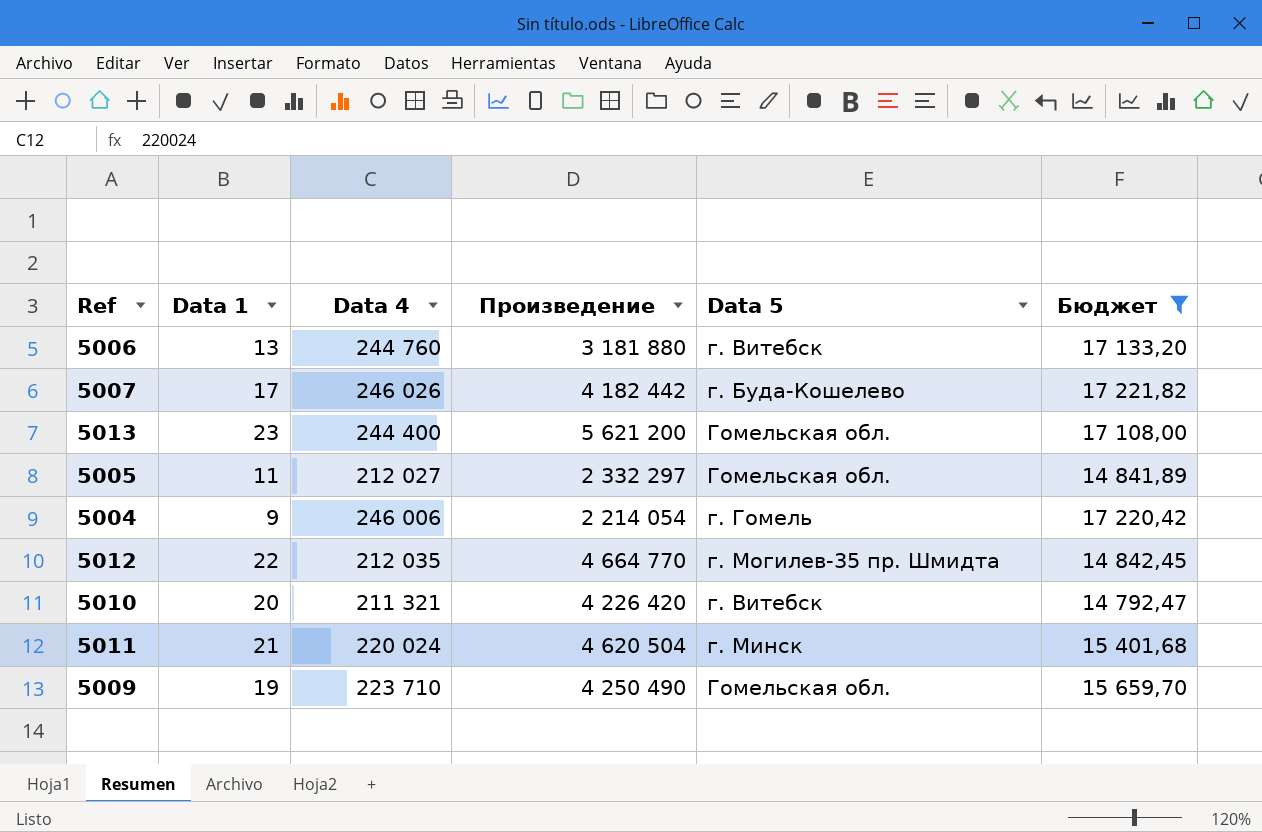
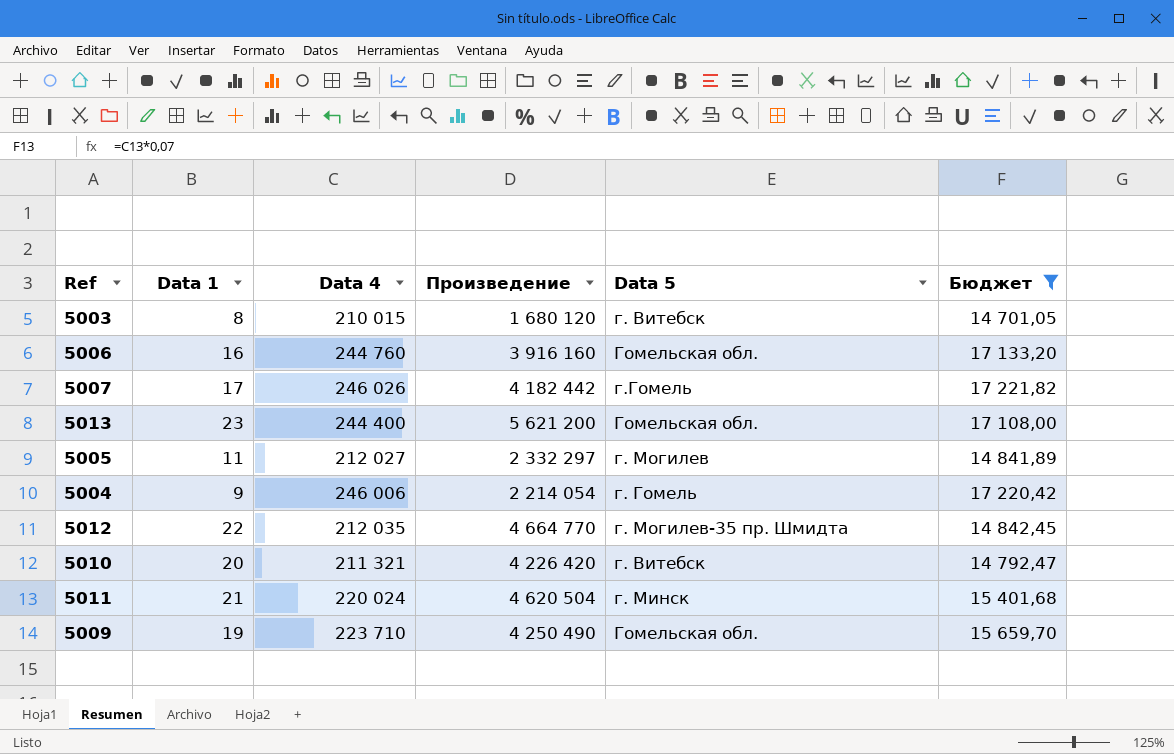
row 5003: none -> 8 | 210 015 | 1 680 120 | г. Витебск | 14 701,05
5006 | Data 1: 13 -> 16
5006 | Произведение: 3 181 880 -> 3 916 160
5006 | Data 5: г. Витебск -> Гомельская обл.
5007 | Data 5: г. Буда-Кошелево -> г.Гомель
5005 | Data 5: Гомельская обл. -> г. Могилев

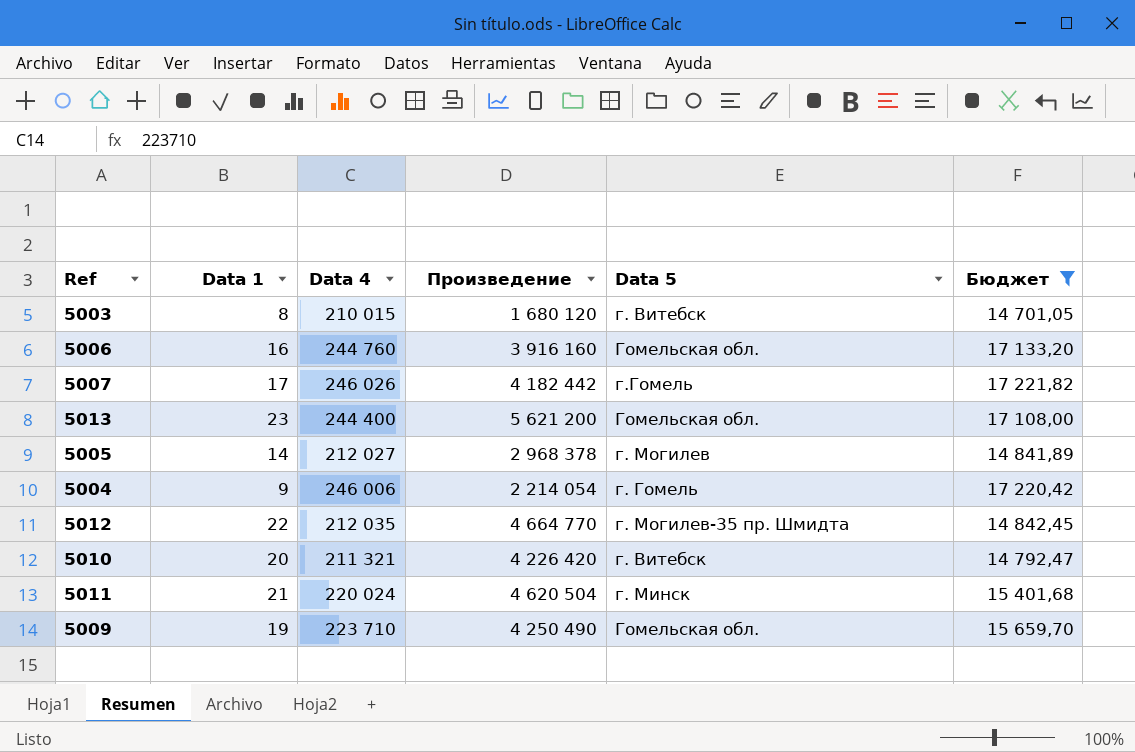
5005 | Data 1: 11 -> 14
5005 | Произведение: 2 332 297 -> 2 968 378

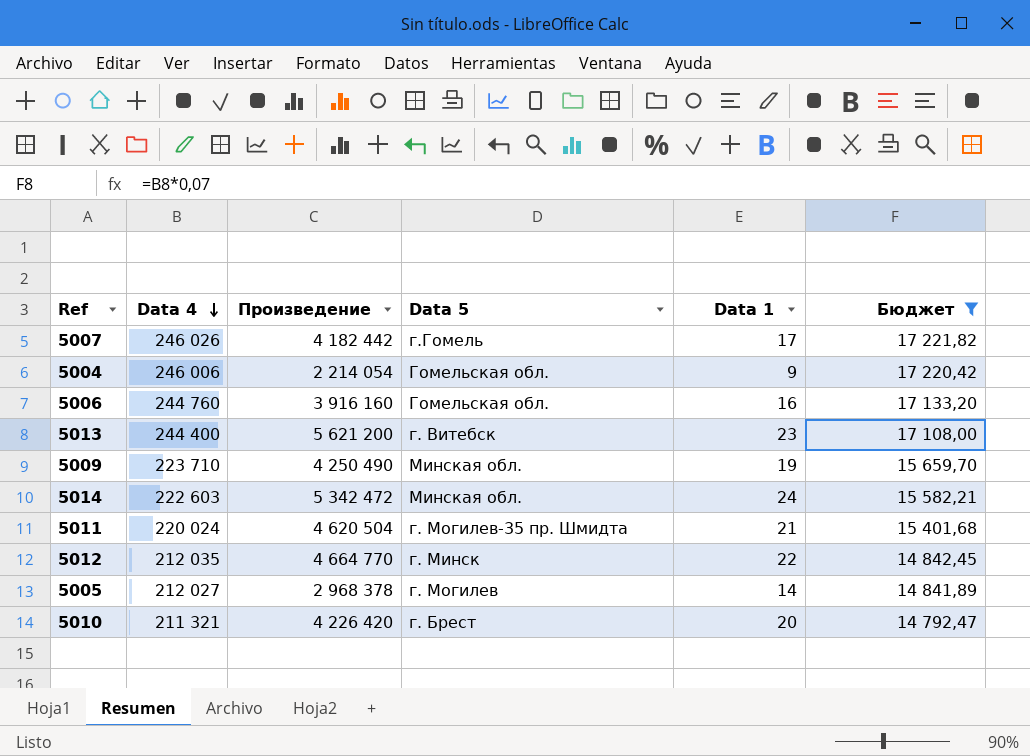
row order: none -> Data 4 descending
column Data 1 | position: 2 -> 5
row 5003: 8 | 210 015 | 1 680 120 | г. Витебск | 14 701,05 -> none
5004 | Data 5: г. Гомель -> Гомельская обл.
5013 | Data 5: Гомельская обл. -> г. Витебск
5009 | Data 5: Гомельская обл. -> Минская обл.
row 5014: none -> 222 603 | 5 342 472 | Минская обл. | 24 | 15 582,21
5011 | Data 5: г. Минск -> г. Могилев-35 пр. Шмидта
5012 | Data 5: г. Могилев-35 пр. Шмидта -> г. Минск
5010 | Data 5: г. Витебск -> г. Брест

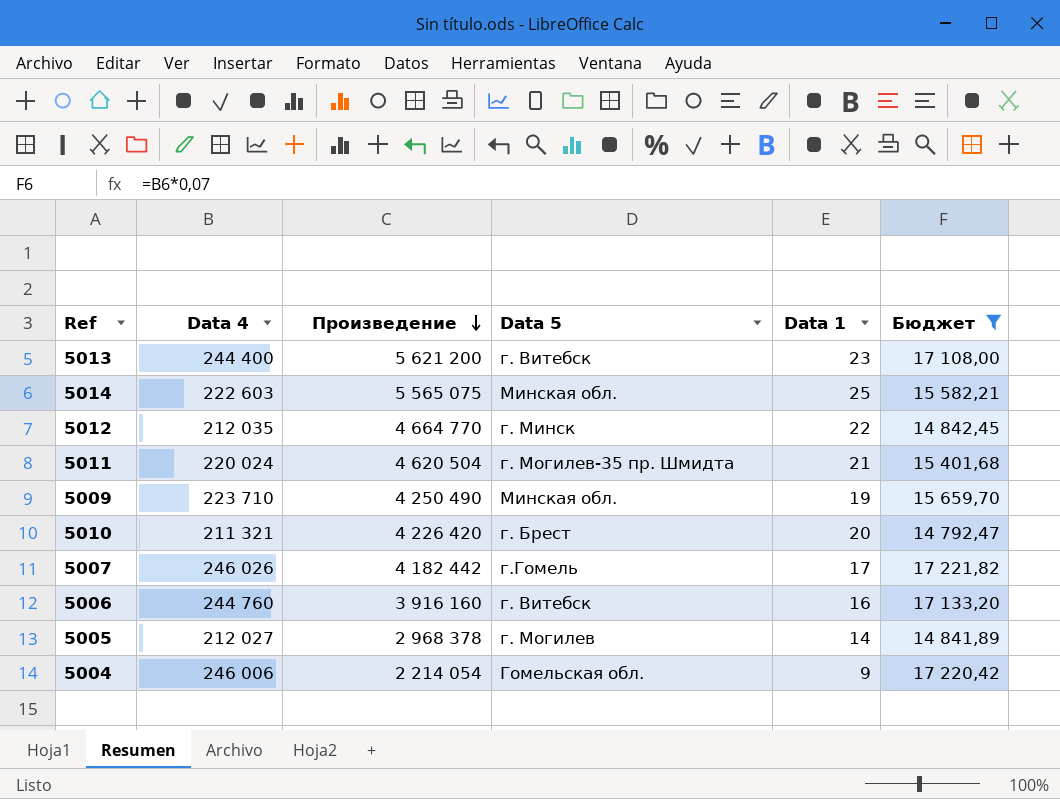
row order: Data 4 descending -> Произведение descending
5014 | Произведение: 5 342 472 -> 5 565 075
5014 | Data 1: 24 -> 25
5006 | Data 5: Гомельская обл. -> г. Витебск

